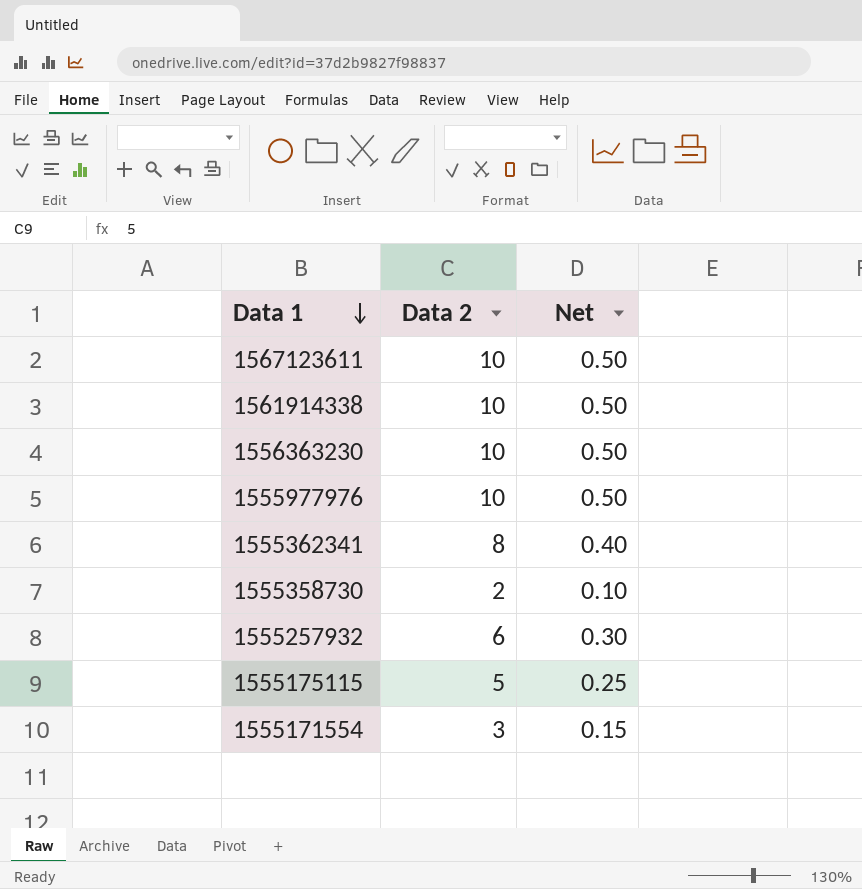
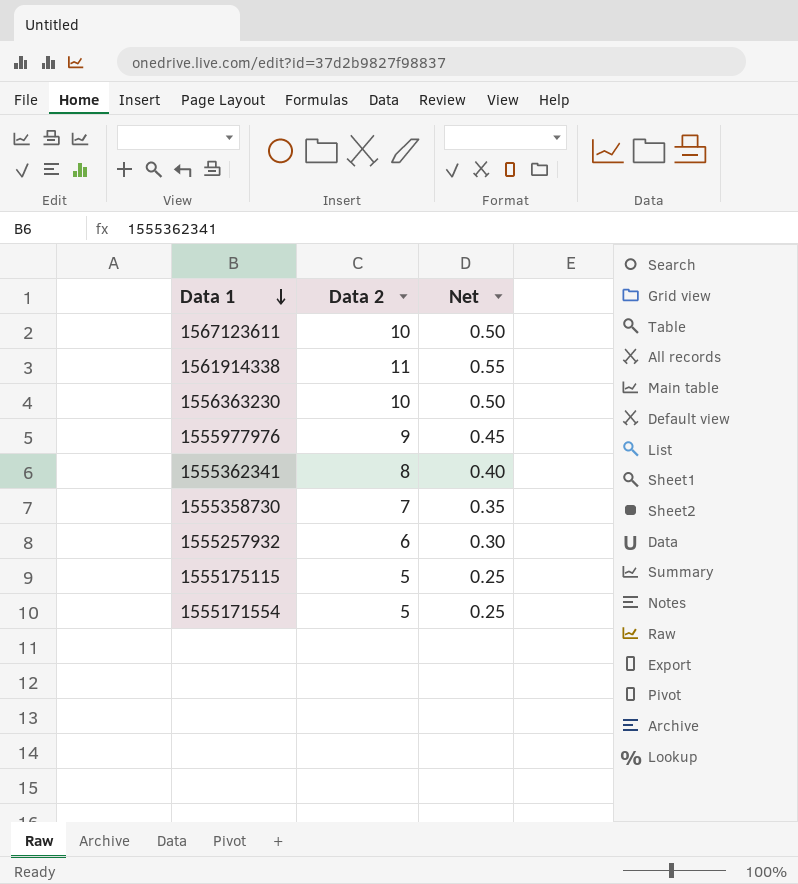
1561914338 | Data 2: 10 -> 11
1561914338 | Net: 0.50 -> 0.55
1555977976 | Data 2: 10 -> 9
1555977976 | Net: 0.50 -> 0.45
1555358730 | Data 2: 2 -> 7
1555358730 | Net: 0.10 -> 0.35
1555171554 | Data 2: 3 -> 5
1555171554 | Net: 0.15 -> 0.25

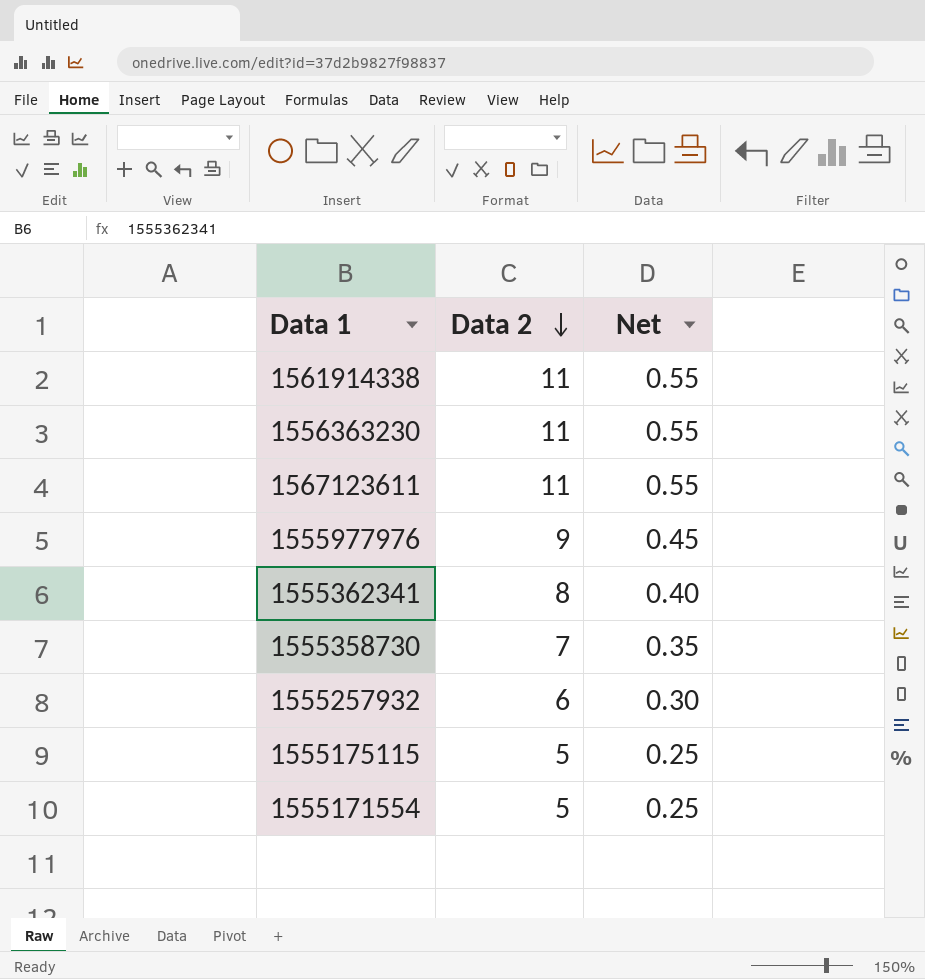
row order: Data 1 descending -> Data 2 descending
1556363230 | Data 2: 10 -> 11
1556363230 | Net: 0.50 -> 0.55
1567123611 | Data 2: 10 -> 11
1567123611 | Net: 0.50 -> 0.55

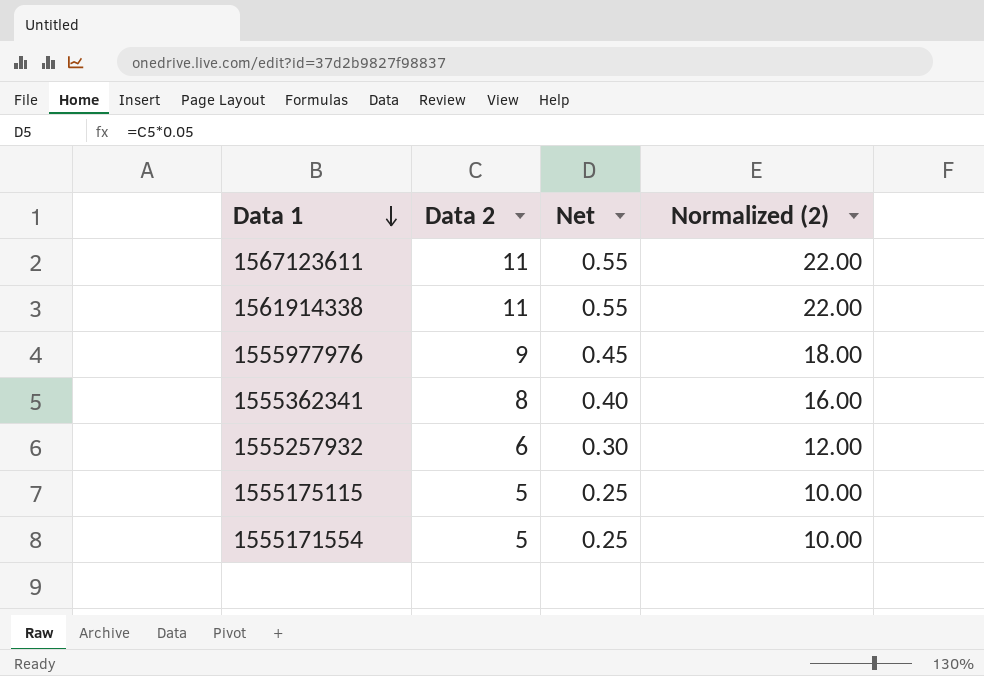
row order: Data 2 descending -> Data 1 descending
column Normalized (2) | formula: none -> [Data 2] * 2
row 1556363230: 11 | 0.55 -> none
row 1555358730: 7 | 0.35 -> none

